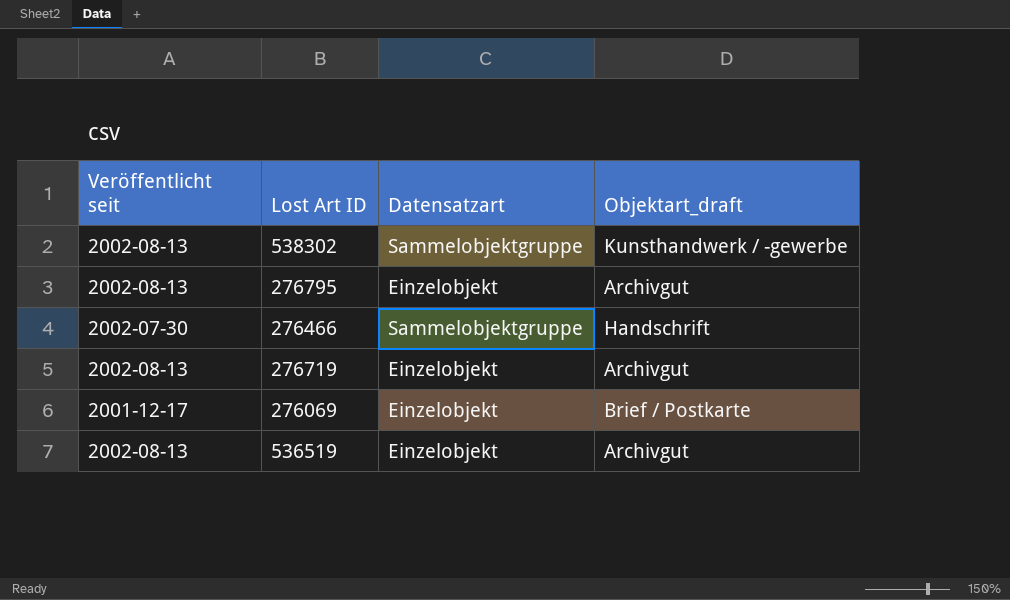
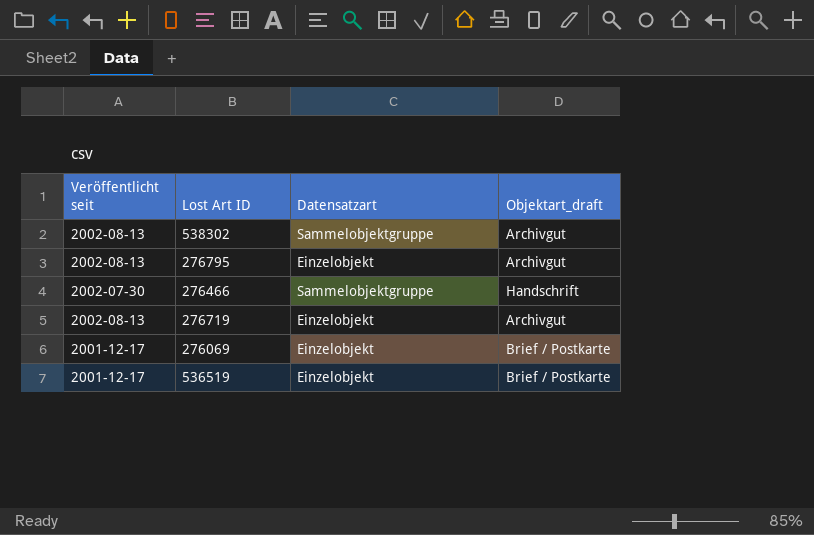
538302 | Objektart_draft: Kunsthandwerk / -gewerbe -> Archivgut
536519 | Veröffentlicht seit: 2002-08-13 -> 2001-12-17
536519 | Objektart_draft: Archivgut -> Brief / Postkarte

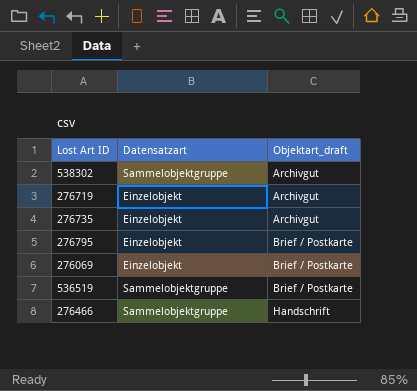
row order: none -> Objektart_draft ascending
column Veröffentlicht seit | position: 1 -> none
row 276735: none -> Einzelobjekt | Archivgut
276795 | Objektart_draft: Archivgut -> Brief / Postkarte
536519 | Datensatzart: Einzelobjekt -> Sammelobjektgruppe

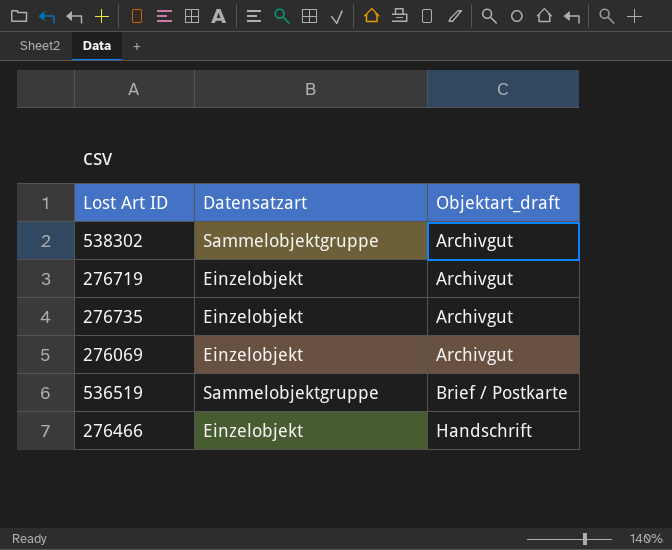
row 276795: Einzelobjekt | Brief / Postkarte -> none
276069 | Objektart_draft: Brief / Postkarte -> Archivgut
276466 | Datensatzart: Sammelobjektgruppe -> Einzelobjekt

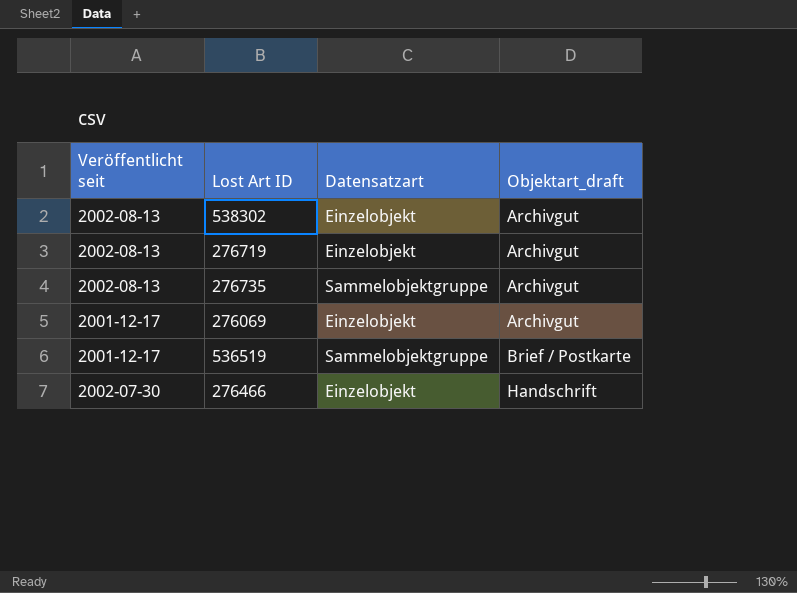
column Veröffentlicht seit | position: none -> 1
538302 | Datensatzart: Sammelobjektgruppe -> Einzelobjekt
276735 | Datensatzart: Einzelobjekt -> Sammelobjektgruppe

